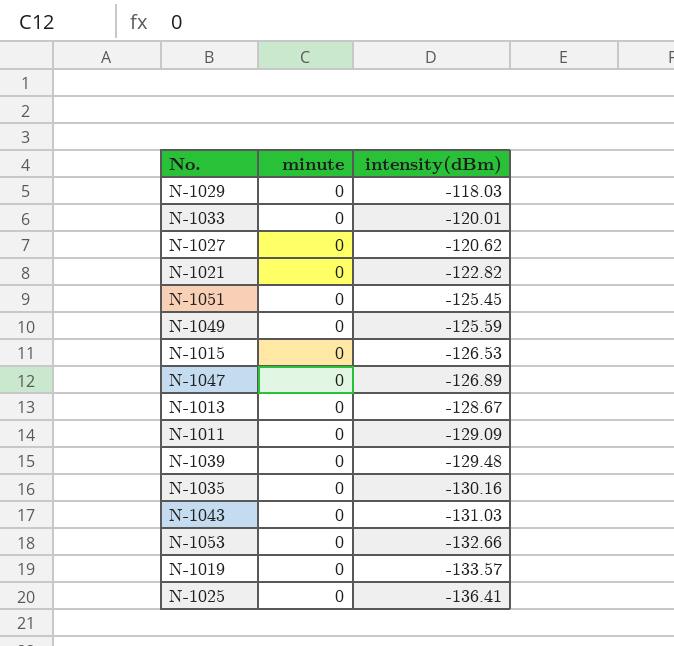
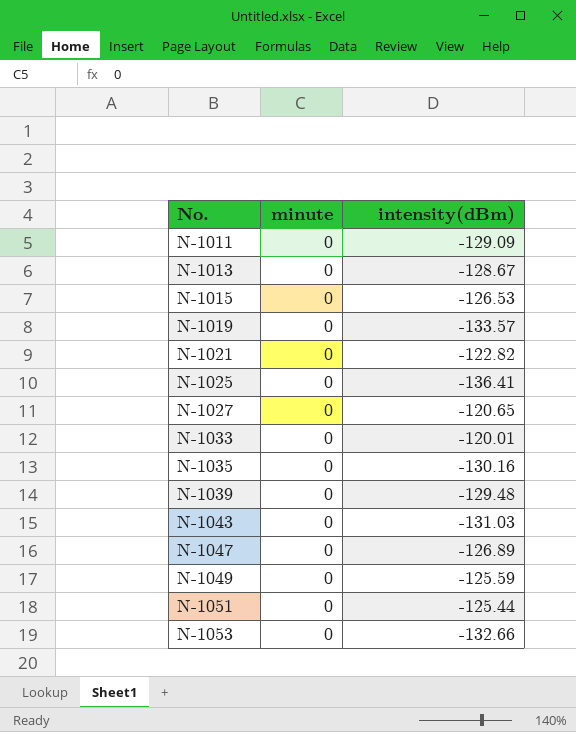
row order: intensity(dBm) descending -> No. ascending
row N-1029: 0 | -118.03 -> none
N-1027 | intensity(dBm): -120.62 -> -120.65
N-1051 | intensity(dBm): -125.45 -> -125.44

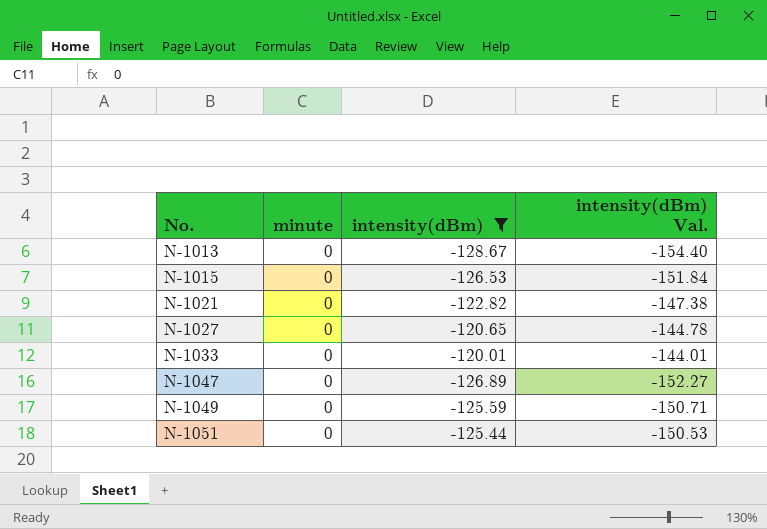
filter: none -> intensity(dBm) >= -128.67
column intensity(dBm) Val. | formula: none -> [intensity(dBm)] * 1.2

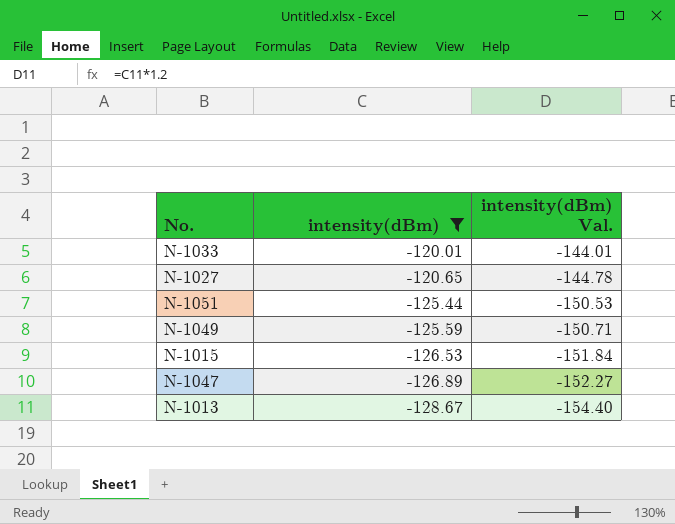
row order: No. ascending -> intensity(dBm) descending
column minute | position: 2 -> none
row N-1021: 0 | -122.82 | -147.38 -> none

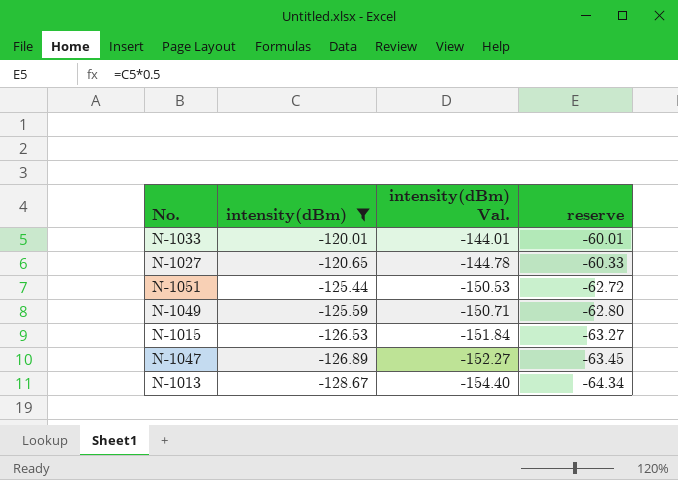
column reserve | formula: none -> [intensity(dBm)] * 0.5

